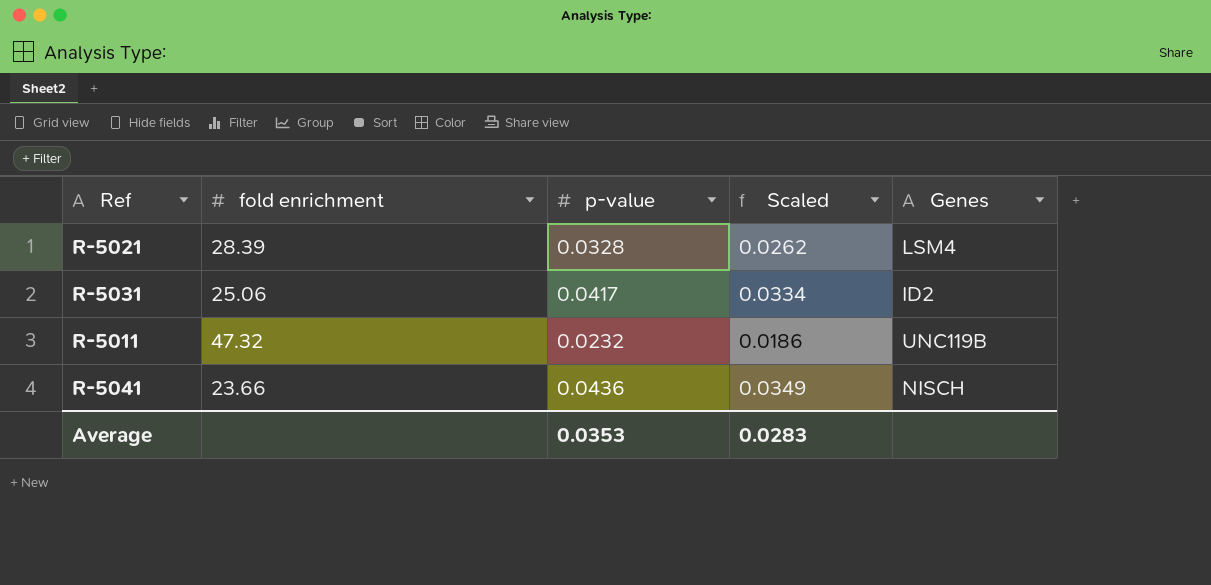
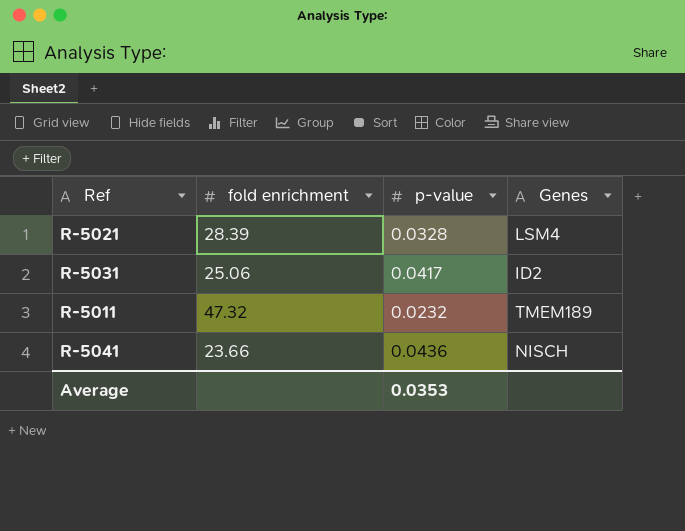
column Scaled | formula: [p-value] * 0.8 -> none
R-5011 | Genes: UNC119B -> TMEM189

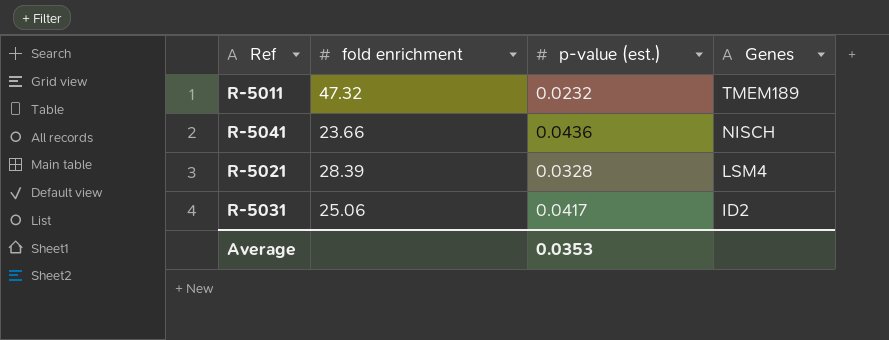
row order: none -> Genes descending
column name: p-value -> p-value (est.)

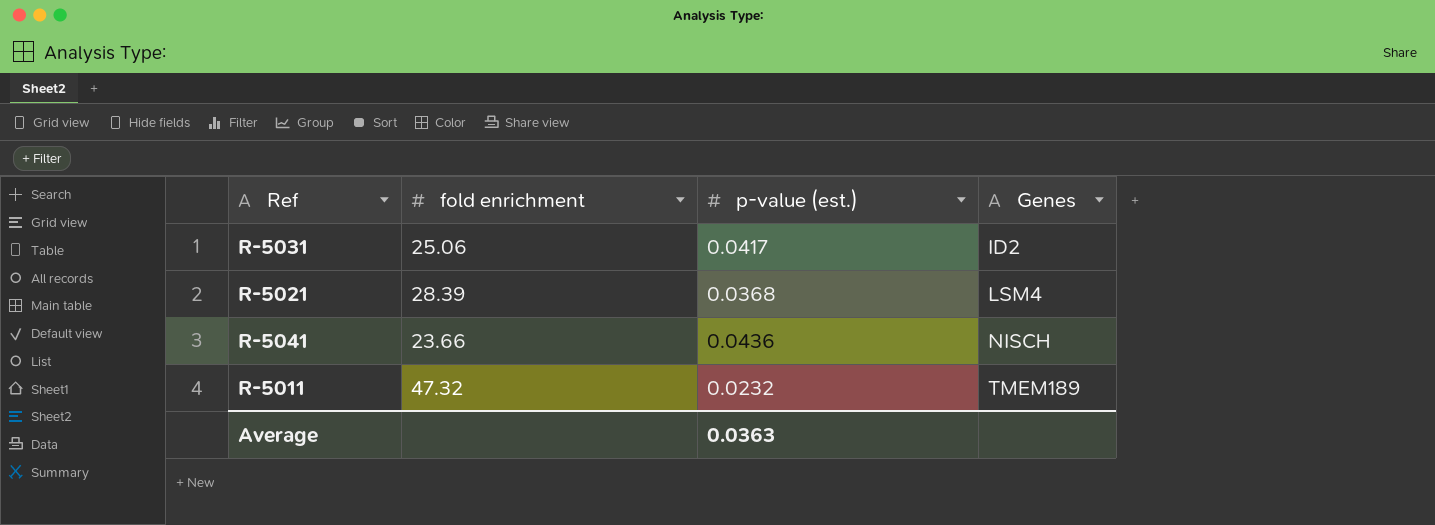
row order: Genes descending -> Genes ascending
R-5021 | p-value (est.): 0.0328 -> 0.0368
Average | p-value (est.): 0.0353 -> 0.0363

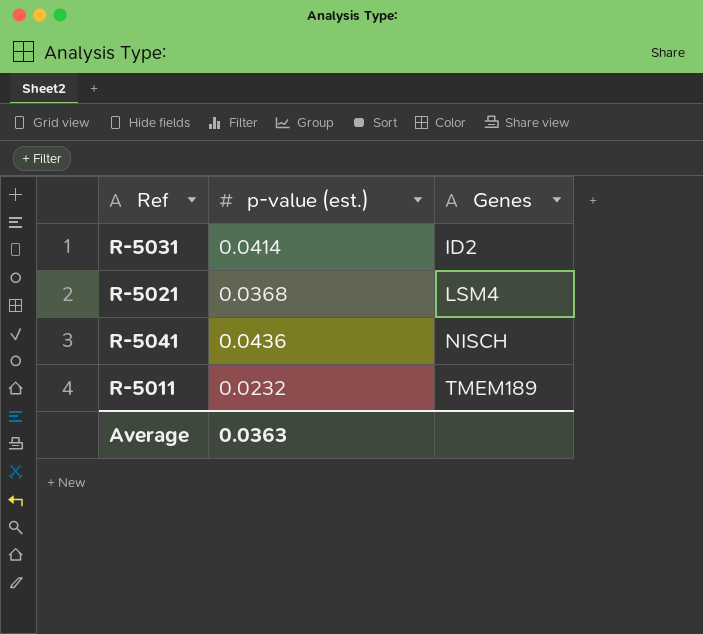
column fold enrichment | position: 2 -> none
R-5031 | p-value (est.): 0.0417 -> 0.0414

